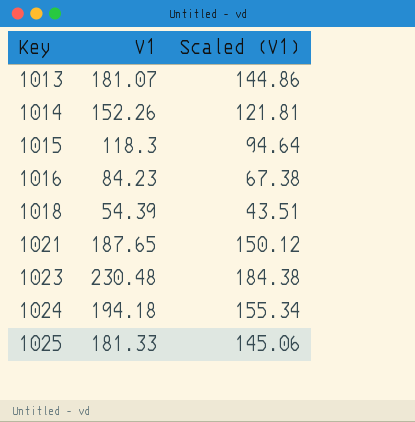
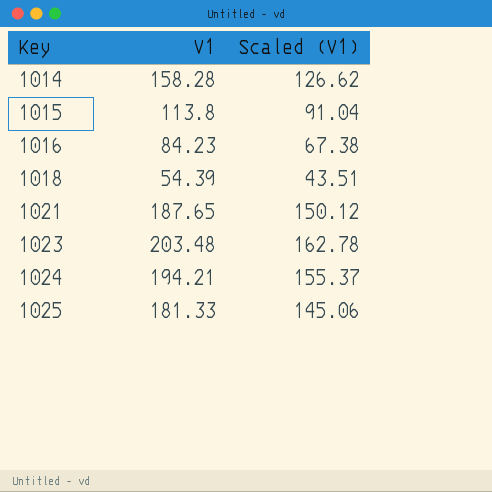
row 1013: 181.07 | 144.86 -> none
1014 | V1: 152.26 -> 158.28
1014 | Scaled (V1): 121.81 -> 126.62
1015 | V1: 118.3 -> 113.8
1015 | Scaled (V1): 94.64 -> 91.04
1023 | V1: 230.48 -> 203.48
1023 | Scaled (V1): 184.38 -> 162.78
1024 | V1: 194.18 -> 194.21
1024 | Scaled (V1): 155.34 -> 155.37

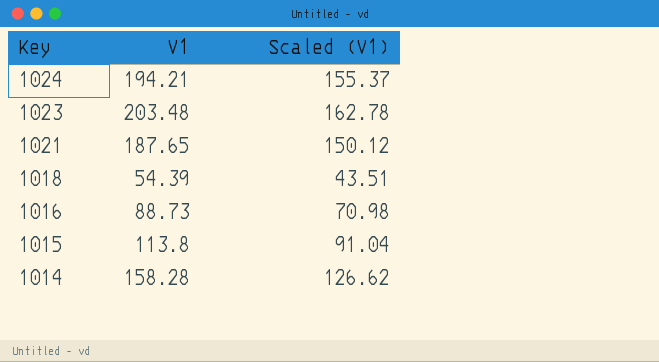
row order: Key ascending -> Key descending
row 1025: 181.33 | 145.06 -> none
1016 | V1: 84.23 -> 88.73
1016 | Scaled (V1): 67.38 -> 70.98

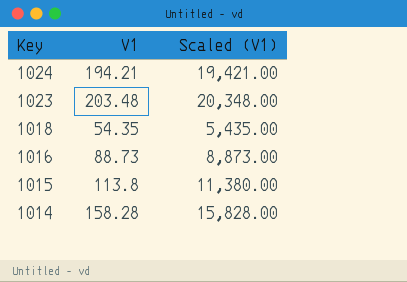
column Scaled (V1) | formula: [V1] * 0.8 -> [V1] * 100
row 1021: 187.65 | 150.12 -> none
1018 | V1: 54.39 -> 54.35

